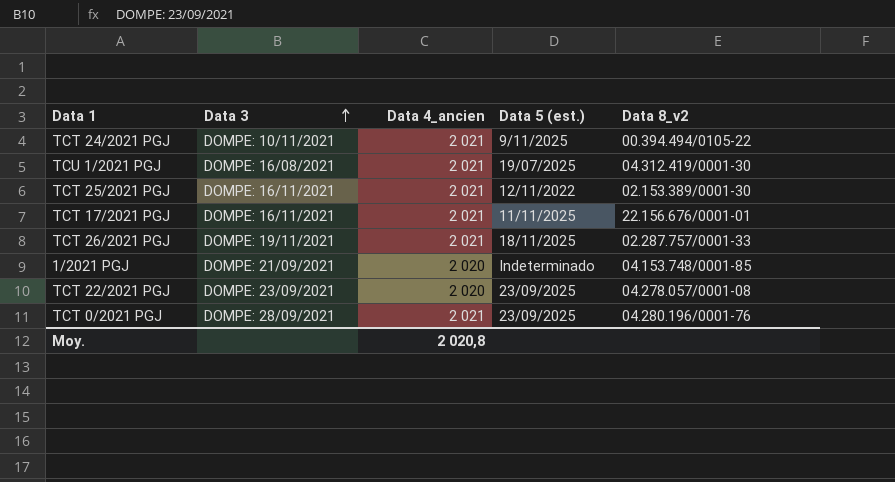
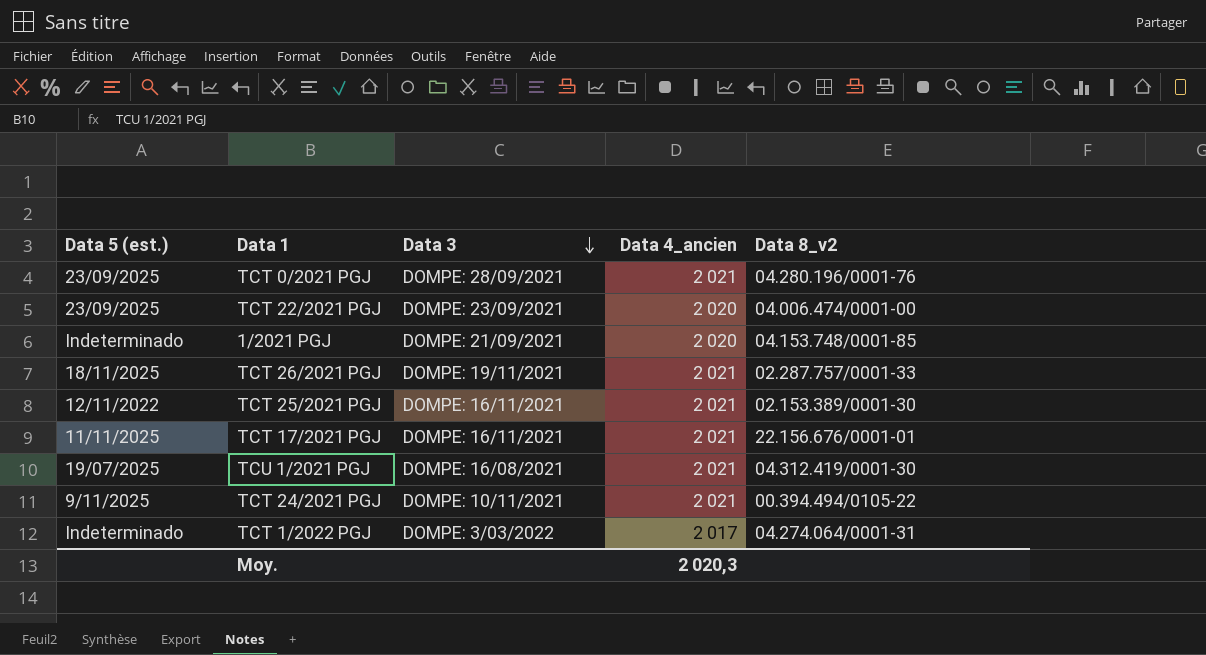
row order: Data 3 ascending -> Data 3 descending
column Data 5 (est.) | position: 4 -> 1
TCT 22/2021 PGJ | Data 8_v2: 04.278.057/0001-08 -> 04.006.474/0001-00
row TCT 1/2022 PGJ: none -> Indeterminado | DOMPE: 3/03/2022 | 2 017 | 04.274.064/0001-31
Moy. | Data 4_ancien: 2 020,8 -> 2 020,3

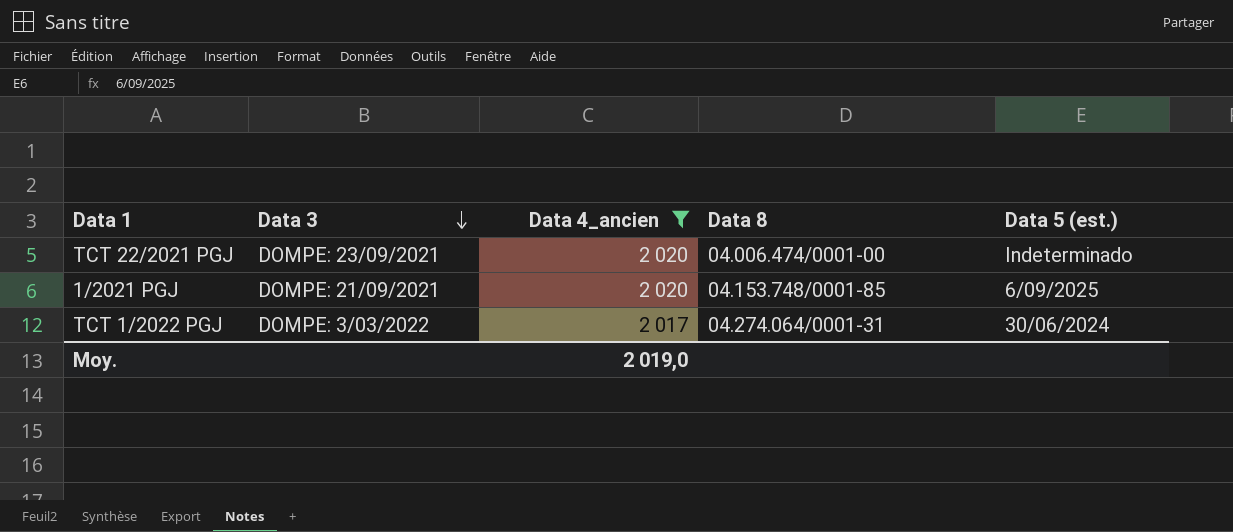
filter: none -> Data 4_ancien != 2 021
column name: Data 8_v2 -> Data 8
column Data 5 (est.) | position: 1 -> 5
TCT 22/2021 PGJ | Data 5 (est.): 23/09/2025 -> Indeterminado
1/2021 PGJ | Data 5 (est.): Indeterminado -> 6/09/2025
TCT 1/2022 PGJ | Data 5 (est.): Indeterminado -> 30/06/2024
Moy. | Data 4_ancien: 2 020,3 -> 2 019,0

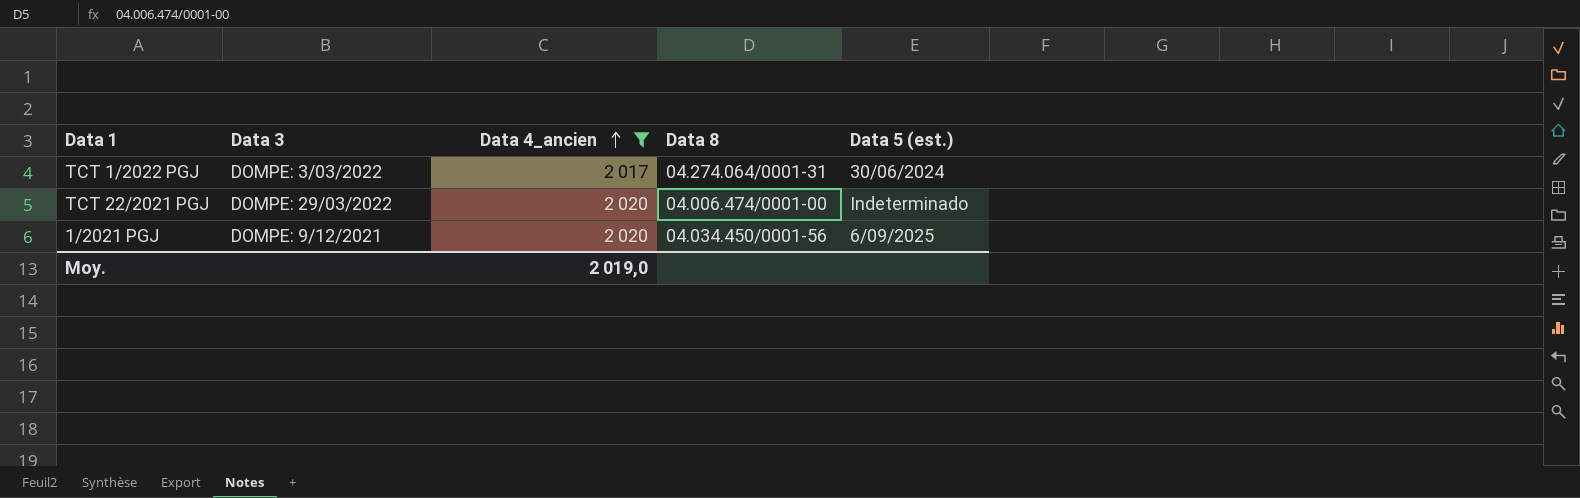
row order: Data 3 descending -> Data 4_ancien ascending
TCT 22/2021 PGJ | Data 3: DOMPE: 23/09/2021 -> DOMPE: 29/03/2022
1/2021 PGJ | Data 3: DOMPE: 21/09/2021 -> DOMPE: 9/12/2021
1/2021 PGJ | Data 8: 04.153.748/0001-85 -> 04.034.450/0001-56

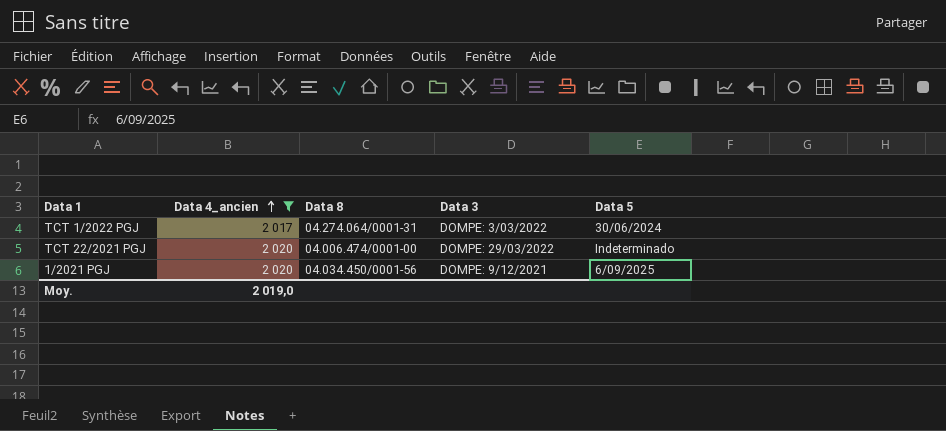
column Data 3 | position: 2 -> 4
column name: Data 5 (est.) -> Data 5

